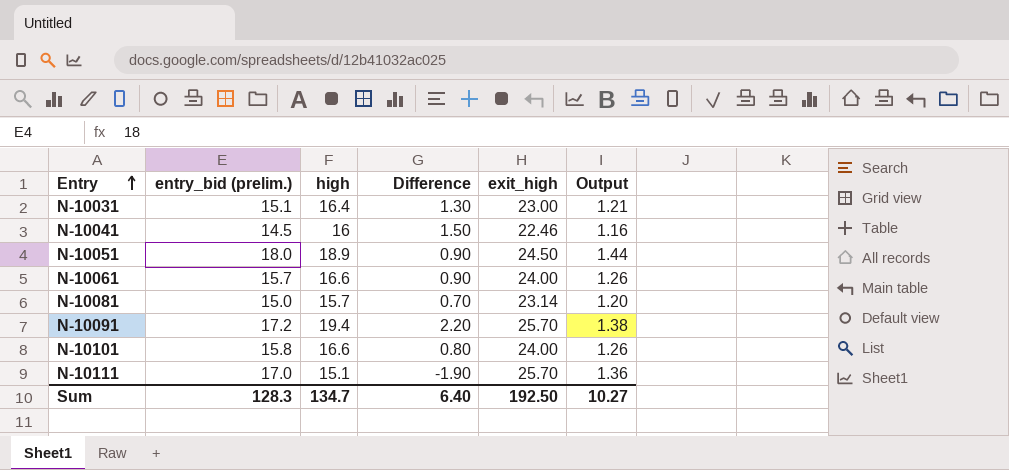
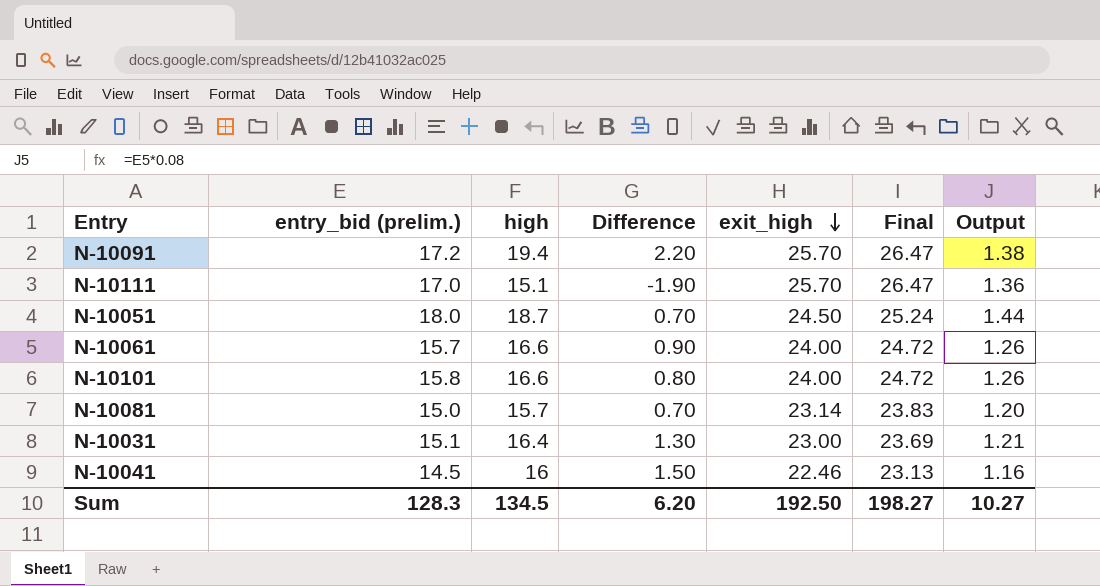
row order: Entry ascending -> exit_high descending
column Final | formula: none -> [exit_high] * 1.03
N-10051 | high: 18.9 -> 18.7
N-10051 | Difference: 0.90 -> 0.70
Sum | high: 134.7 -> 134.5
Sum | Difference: 6.40 -> 6.20

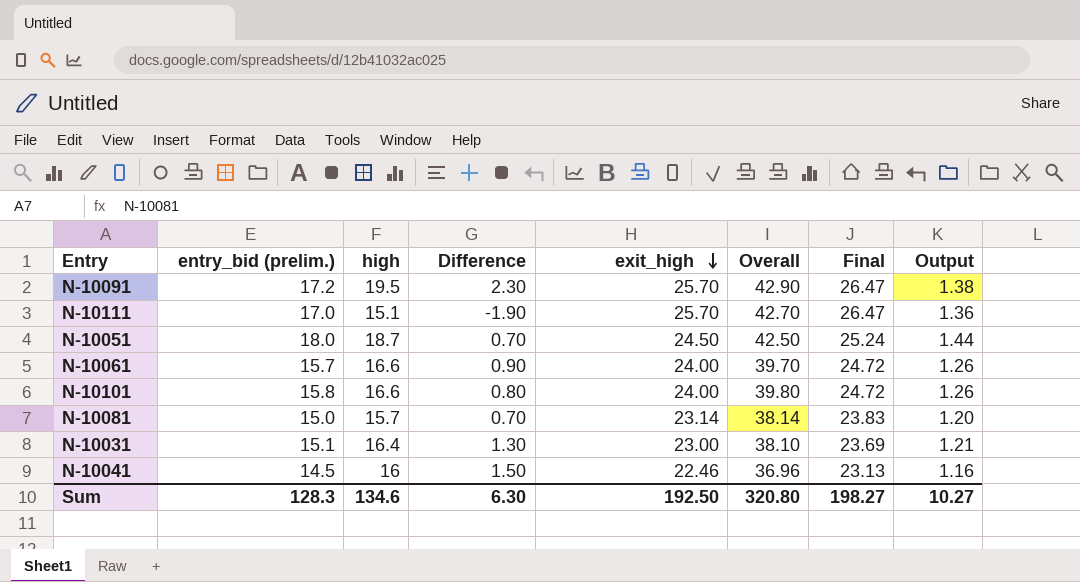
column Overall | formula: none -> [entry_bid (prelim.)] + [exit_high]
N-10091 | high: 19.4 -> 19.5
N-10091 | Difference: 2.20 -> 2.30
Sum | high: 134.5 -> 134.6
Sum | Difference: 6.20 -> 6.30

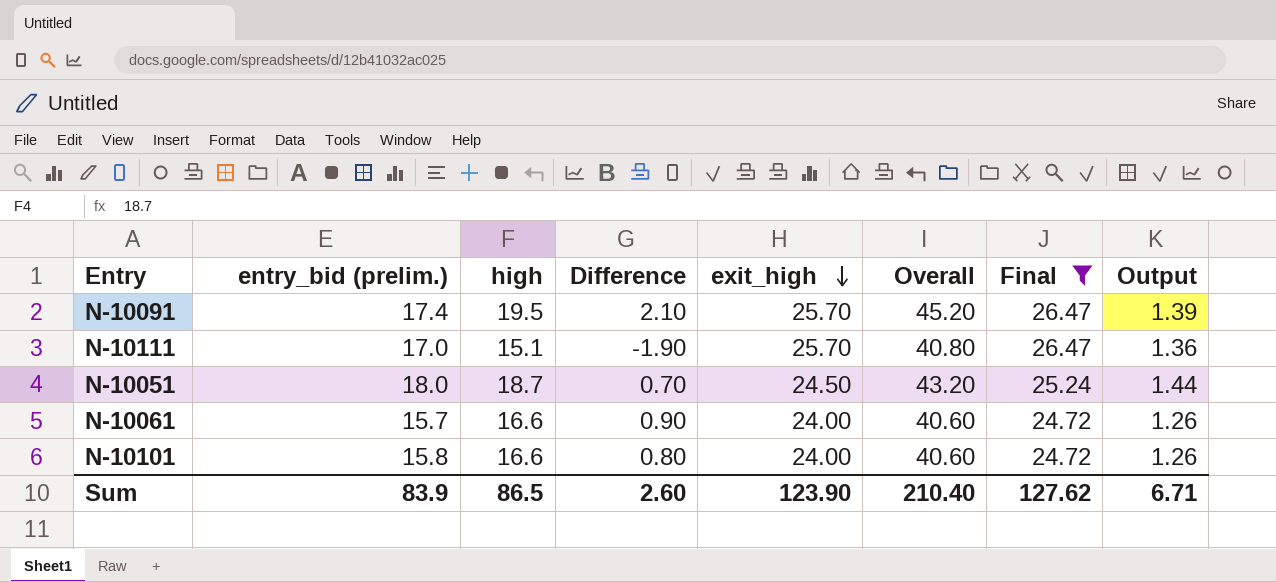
filter: none -> Final >= 24.72
column Overall | formula: [entry_bid (prelim.)] + [exit_high] -> [high] + [exit_high]
N-10091 | entry_bid (prelim.): 17.2 -> 17.4
N-10091 | Difference: 2.30 -> 2.10
N-10091 | Output: 1.38 -> 1.39
Sum | entry_bid (prelim.): 128.3 -> 83.9
Sum | high: 134.6 -> 86.5
Sum | Difference: 6.30 -> 2.60
Sum | exit_high: 192.50 -> 123.90
Sum | Overall: 320.80 -> 210.40
Sum | Final: 198.27 -> 127.62
Sum | Output: 10.27 -> 6.71

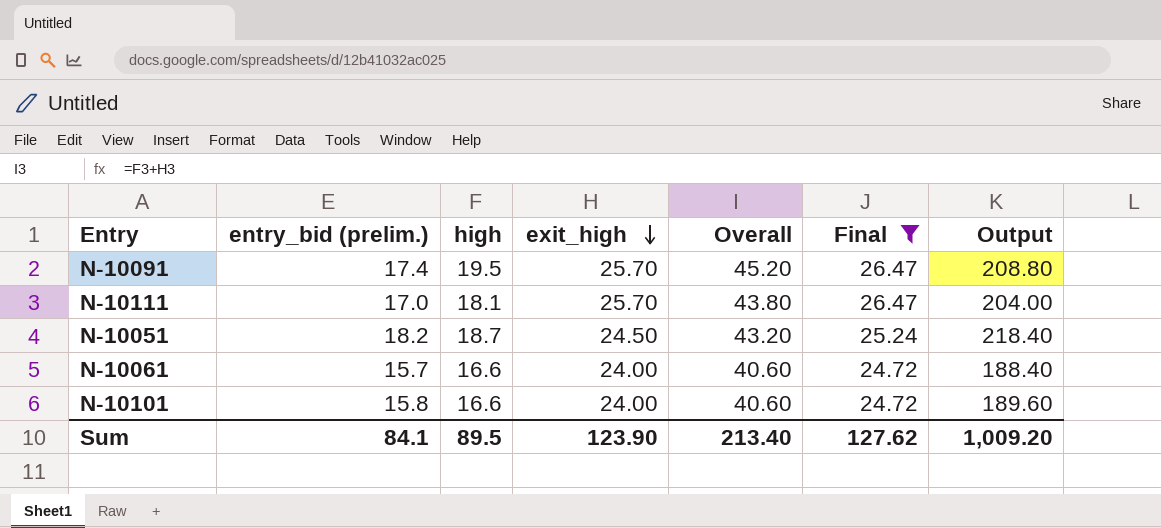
column Difference | formula: [high] - [entry_bid (prelim.)] -> none
column Output | formula: [entry_bid (prelim.)] * 0.08 -> [entry_bid (prelim.)] * 12
N-10111 | high: 15.1 -> 18.1
N-10111 | Overall: 40.80 -> 43.80
N-10051 | entry_bid (prelim.): 18.0 -> 18.2
Sum | entry_bid (prelim.): 83.9 -> 84.1
Sum | high: 86.5 -> 89.5
Sum | Overall: 210.40 -> 213.40
Sum | Output: 6.71 -> 1,009.20

